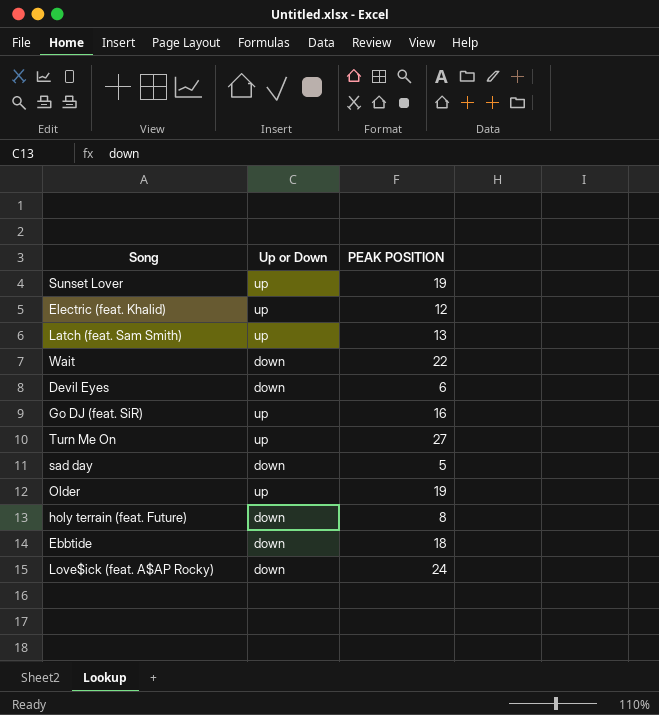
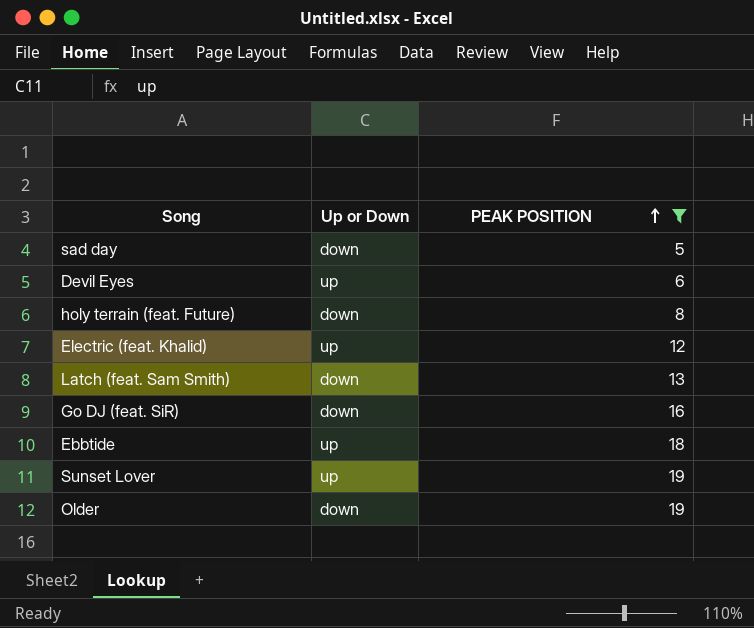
filter: none -> PEAK POSITION <= 19
row order: none -> PEAK POSITION ascending
Devil Eyes | Up or Down: down -> up
Latch (feat. Sam Smith) | Up or Down: up -> down
Go DJ (feat. SiR) | Up or Down: up -> down
Ebbtide | Up or Down: down -> up
Older | Up or Down: up -> down

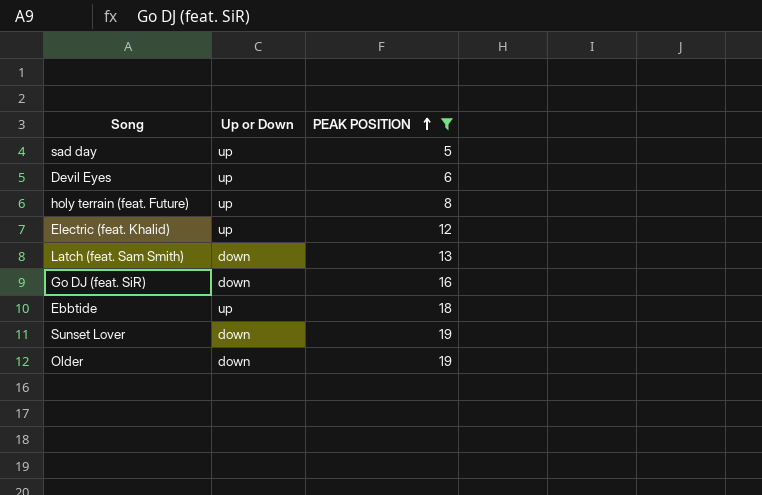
sad day | Up or Down: down -> up
holy terrain (feat. Future) | Up or Down: down -> up
Sunset Lover | Up or Down: up -> down

